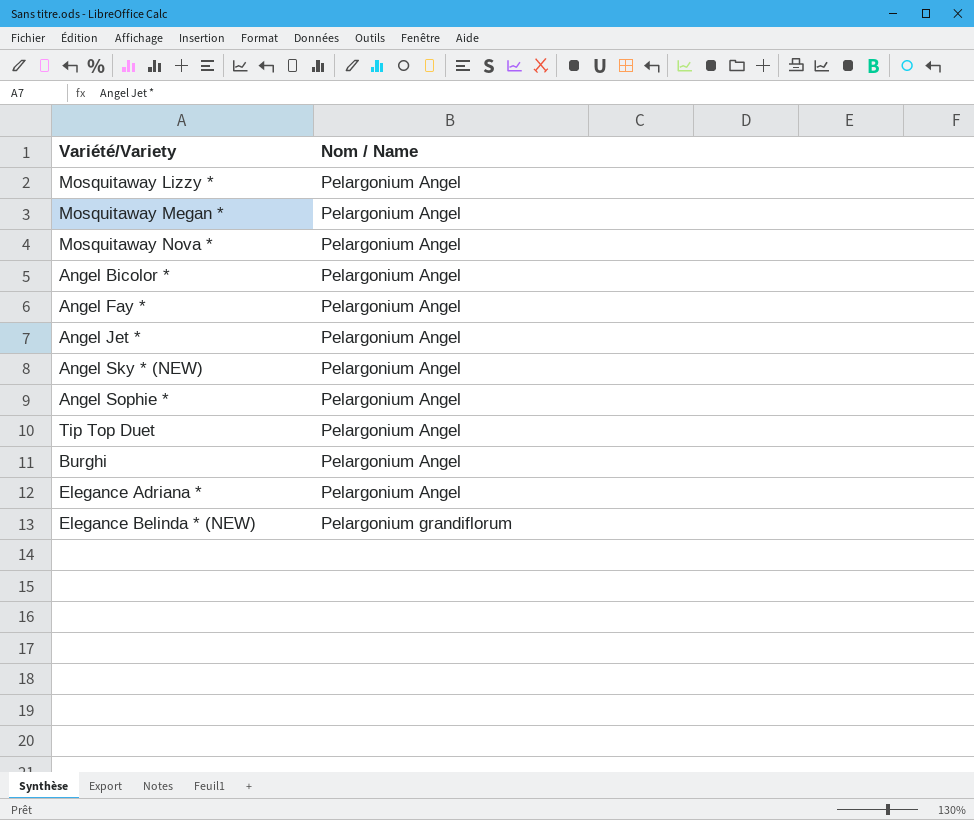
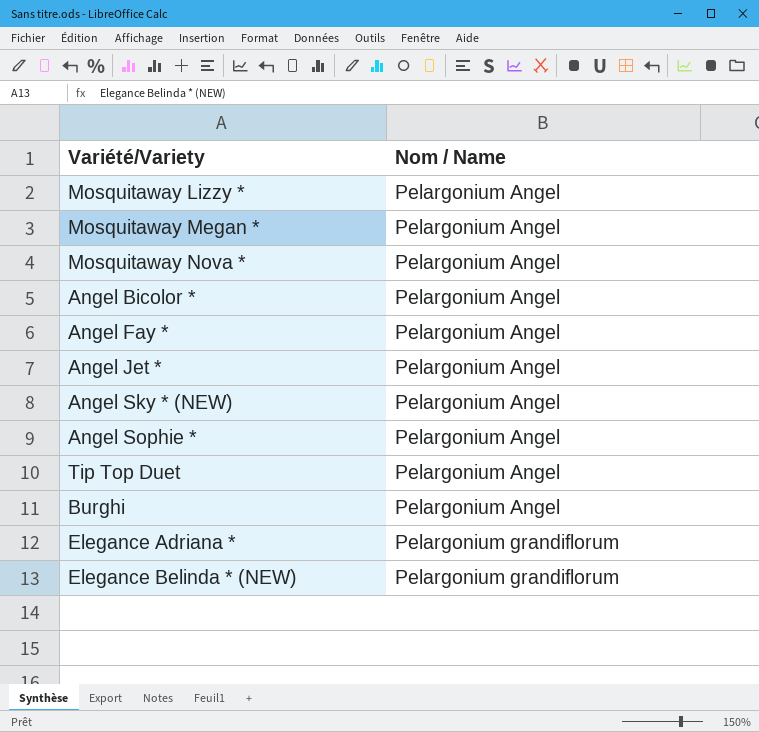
Elegance Adriana * | Nom / Name: Pelargonium Angel -> Pelargonium grandiflorum

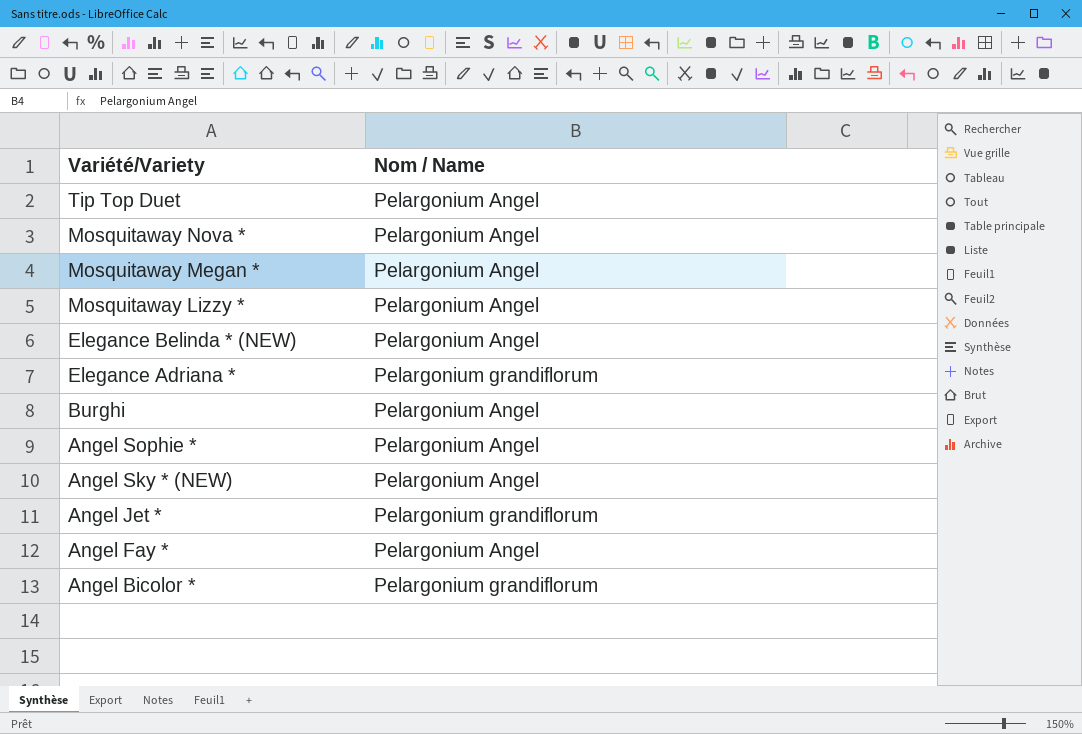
row order: Nom / Name ascending -> Variété/Variety descending
Elegance Belinda * (NEW) | Nom / Name: Pelargonium grandiflorum -> Pelargonium Angel
Angel Jet * | Nom / Name: Pelargonium Angel -> Pelargonium grandiflorum
Angel Bicolor * | Nom / Name: Pelargonium Angel -> Pelargonium grandiflorum

